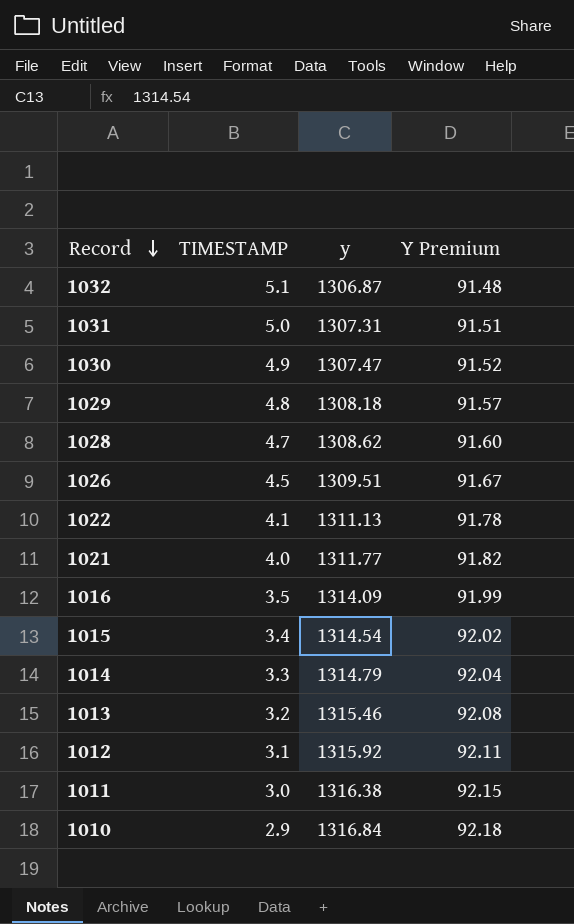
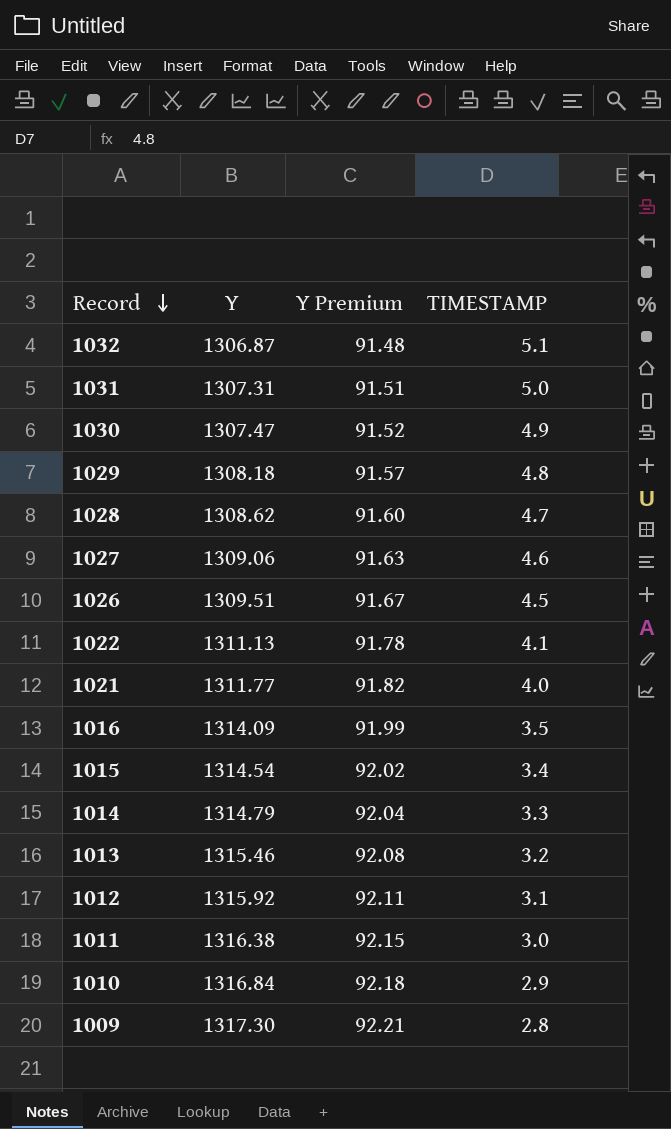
column name: y -> Y
column TIMESTAMP | position: 2 -> 4
row 1027: none -> 1309.06 | 91.63 | 4.6
row 1009: none -> 1317.30 | 92.21 | 2.8

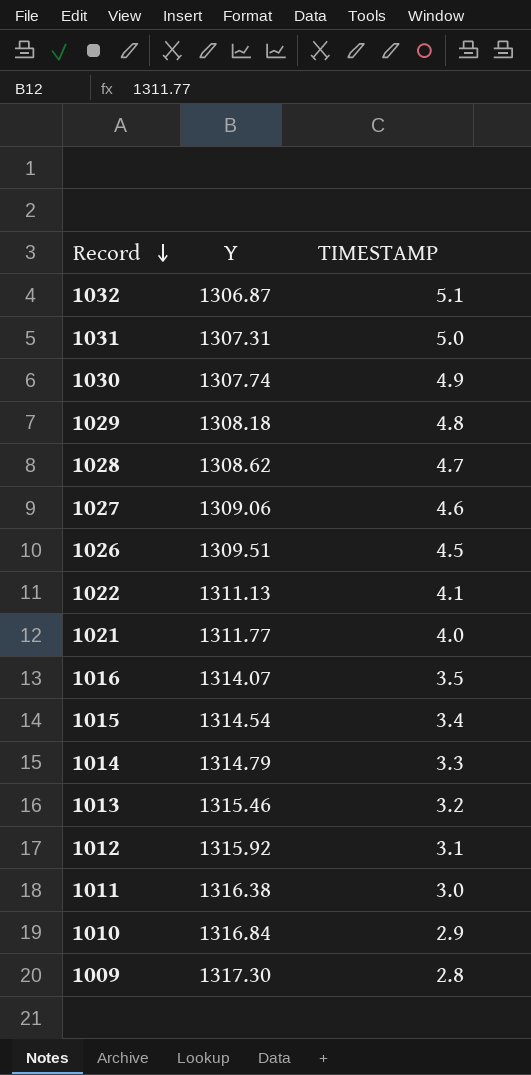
column Y Premium | formula: [Y] * 0.07 -> none
1030 | Y: 1307.47 -> 1307.74
1016 | Y: 1314.09 -> 1314.07

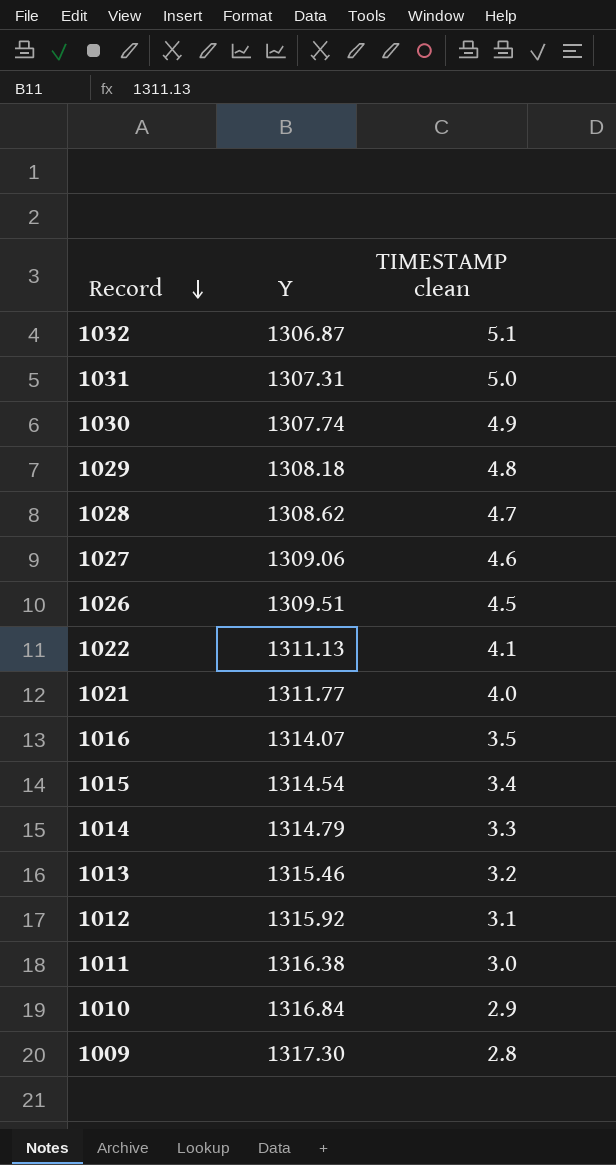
column name: TIMESTAMP -> TIMESTAMP clean

